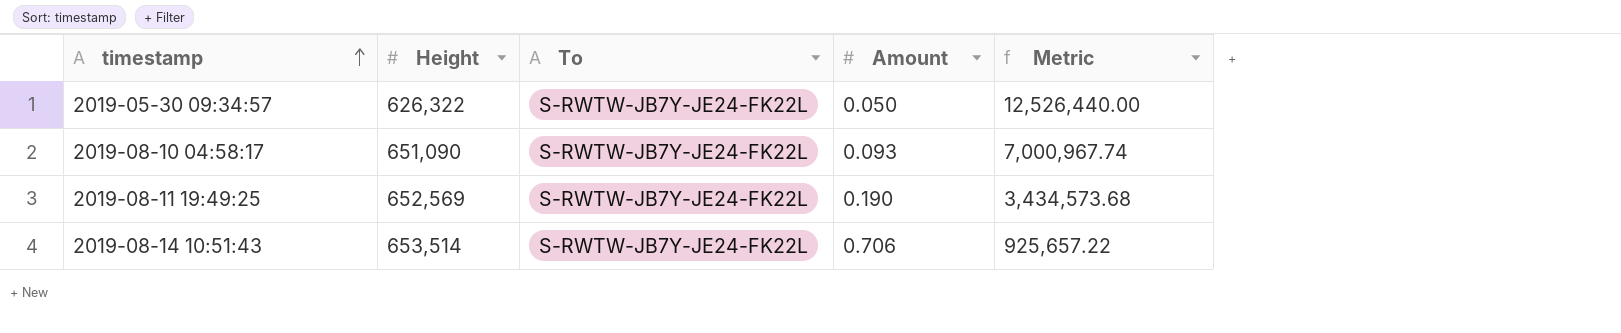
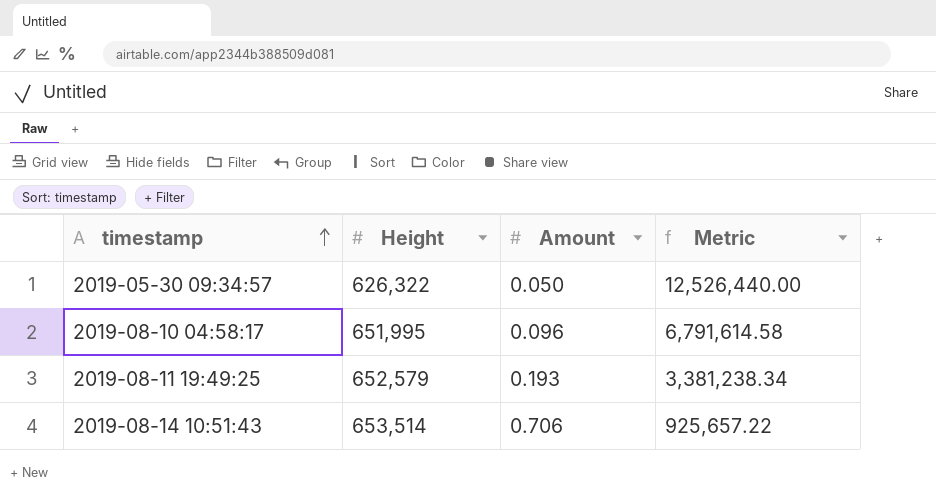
column To | position: 3 -> none
2019-08-10 04:58:17 | Height: 651,090 -> 651,995
2019-08-10 04:58:17 | Amount: 0.093 -> 0.096
2019-08-10 04:58:17 | Metric: 7,000,967.74 -> 6,791,614.58
2019-08-11 19:49:25 | Height: 652,569 -> 652,579
2019-08-11 19:49:25 | Amount: 0.190 -> 0.193
2019-08-11 19:49:25 | Metric: 3,434,573.68 -> 3,381,238.34

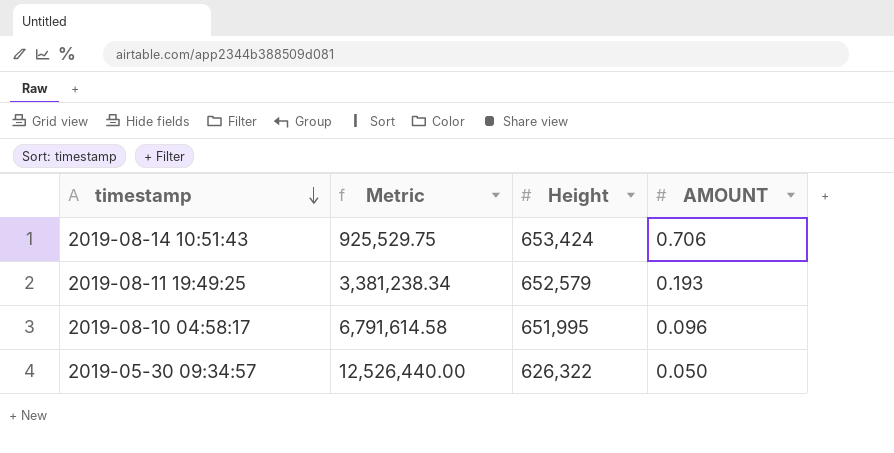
row order: timestamp ascending -> timestamp descending
column Metric | position: 4 -> 2
column name: Amount -> AMOUNT
2019-08-14 10:51:43 | Metric: 925,657.22 -> 925,529.75
2019-08-14 10:51:43 | Height: 653,514 -> 653,424

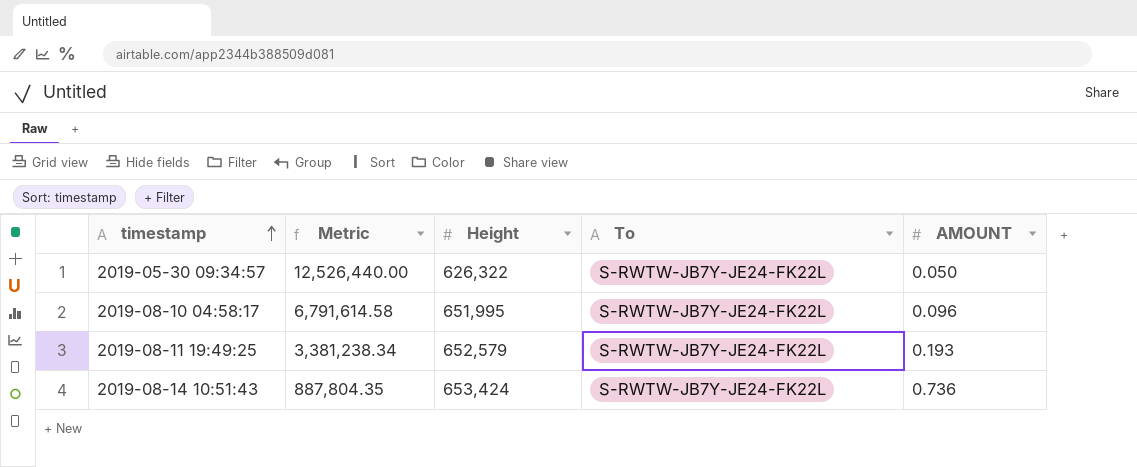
row order: timestamp descending -> timestamp ascending
column To | position: none -> 4
2019-08-14 10:51:43 | Metric: 925,529.75 -> 887,804.35
2019-08-14 10:51:43 | AMOUNT: 0.706 -> 0.736

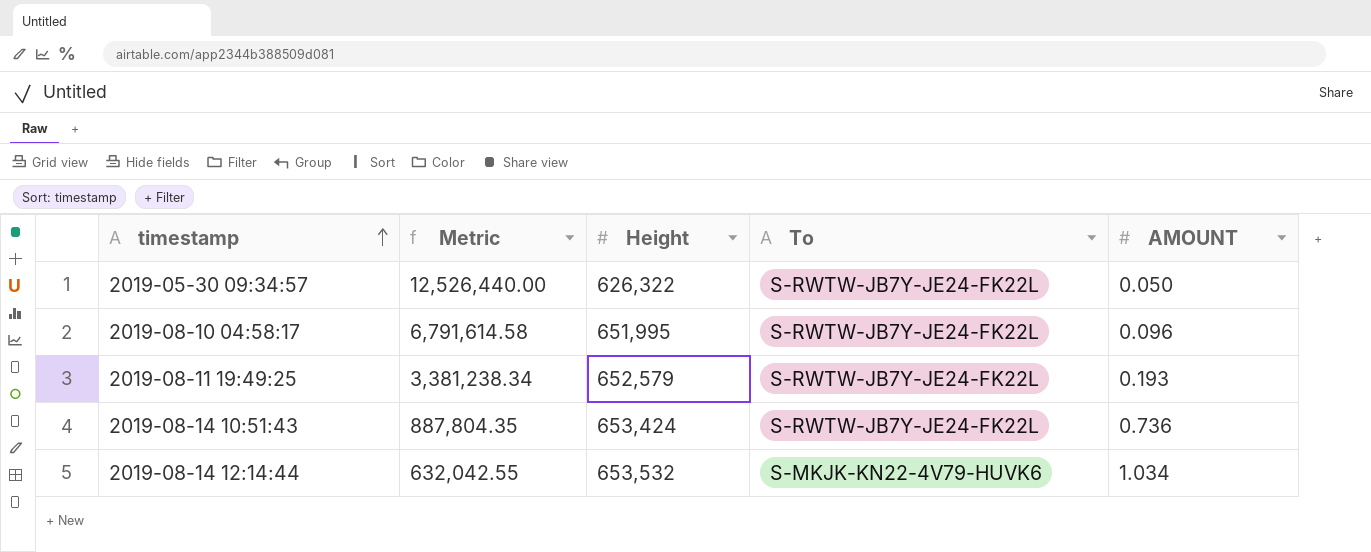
row 2019-08-14 12:14:44: none -> 632,042.55 | 653,532 | S-MKJK-KN22-4V79-HUVK6 | 1.034

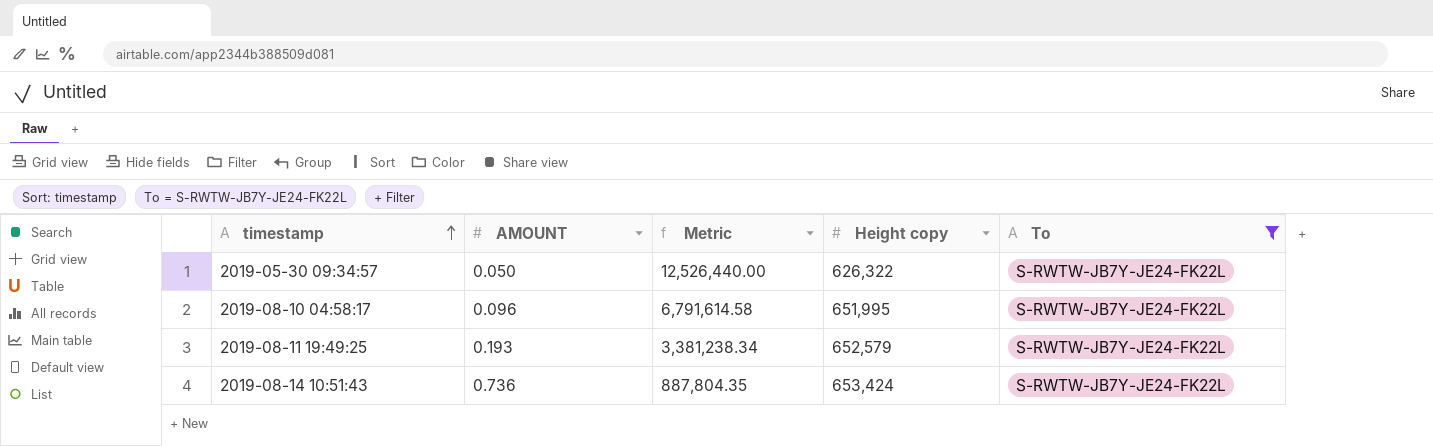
filter: none -> To = S-RWTW-JB7Y-JE24-FK22L
column AMOUNT | position: 5 -> 2
column name: Height -> Height copy

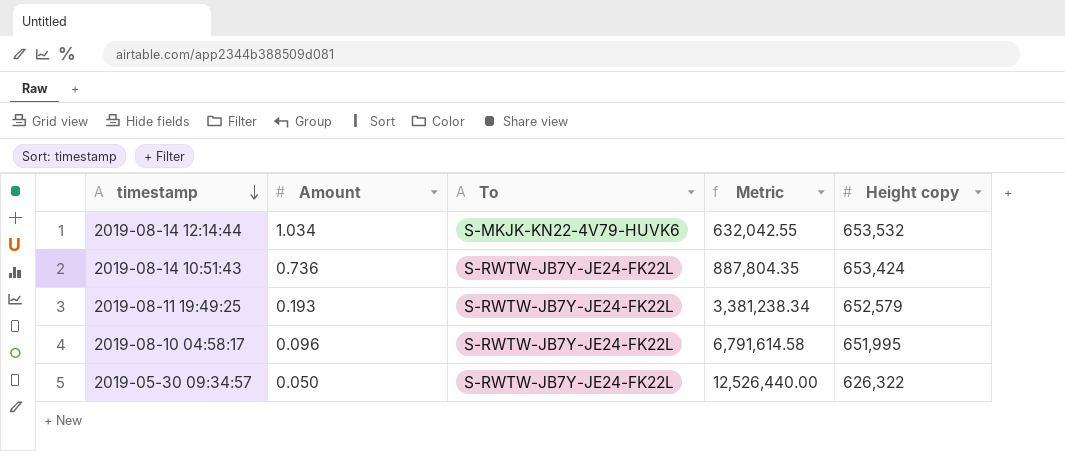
filter: To = S-RWTW-JB7Y-JE24-FK22L -> none
row order: timestamp ascending -> timestamp descending
column name: AMOUNT -> Amount
column To | position: 5 -> 3

